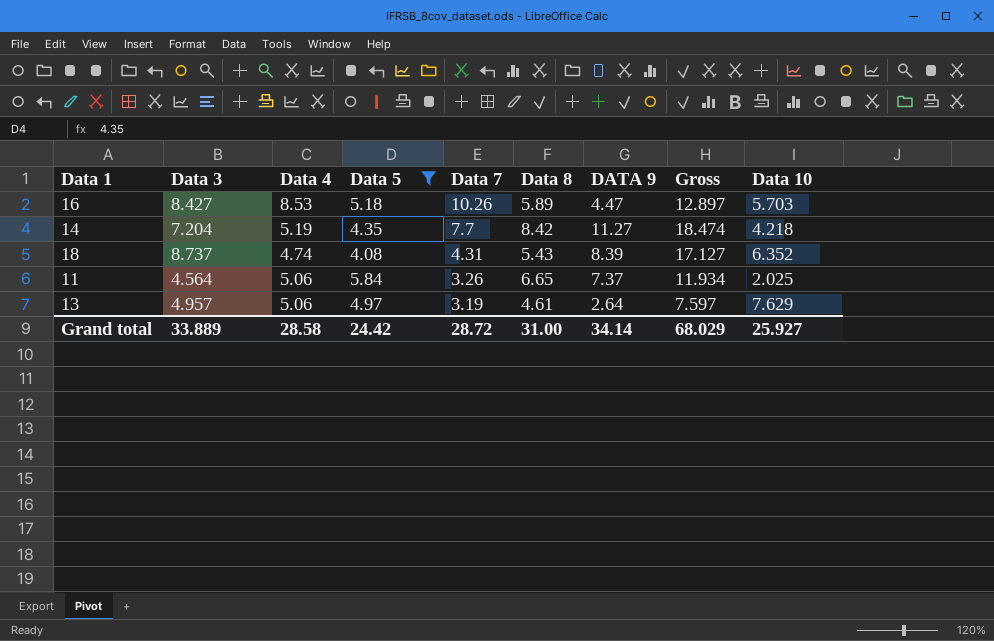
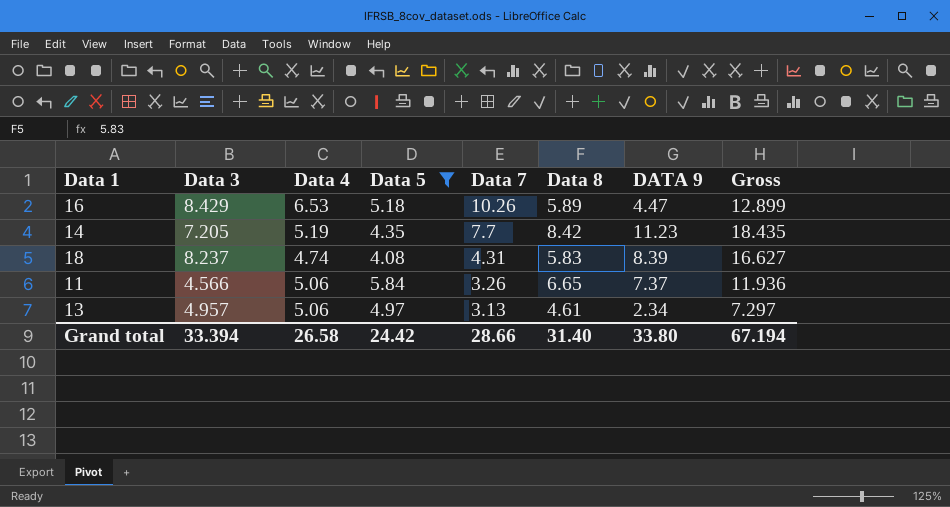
column Data 10 | position: 9 -> none
16 | Data 3: 8.427 -> 8.429
16 | Data 4: 8.53 -> 6.53
16 | Gross: 12.897 -> 12.899
14 | Data 3: 7.204 -> 7.205
14 | DATA 9: 11.27 -> 11.23
14 | Gross: 18.474 -> 18.435
18 | Data 3: 8.737 -> 8.237
18 | Data 8: 5.43 -> 5.83
18 | Gross: 17.127 -> 16.627
11 | Data 3: 4.564 -> 4.566
11 | Gross: 11.934 -> 11.936
13 | Data 7: 3.19 -> 3.13
13 | DATA 9: 2.64 -> 2.34
13 | Gross: 7.597 -> 7.297
Grand total | Data 3: 33.889 -> 33.394
Grand total | Data 4: 28.58 -> 26.58
Grand total | Data 7: 28.72 -> 28.66
Grand total | Data 8: 31.00 -> 31.40
Grand total | DATA 9: 34.14 -> 33.80
Grand total | Gross: 68.029 -> 67.194

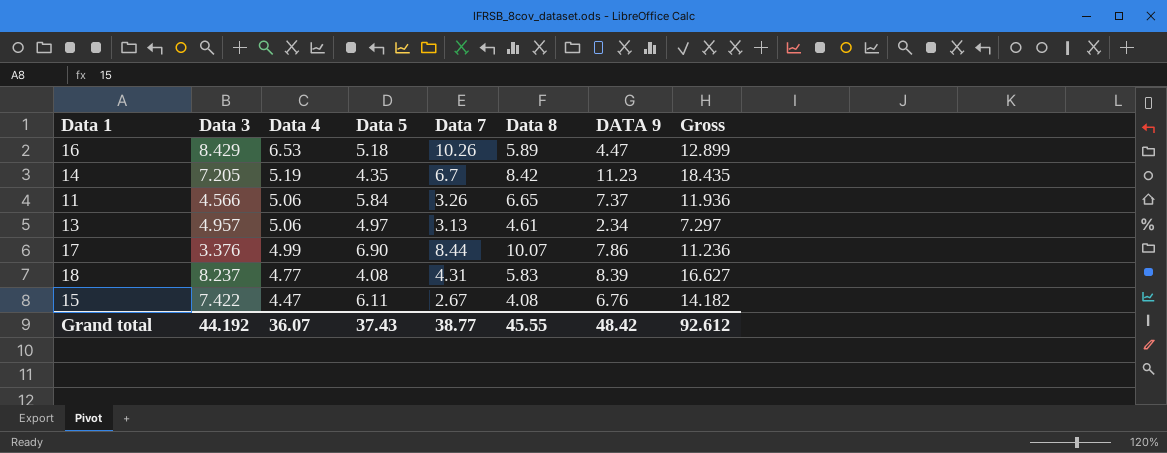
filter: Data 5 <= 5.84 -> none
row order: Data 7 descending -> Data 4 descending
14 | Data 7: 7.7 -> 6.7
18 | Data 4: 4.74 -> 4.77
Grand total | Data 3: 33.394 -> 44.192
Grand total | Data 4: 26.58 -> 36.07
Grand total | Data 5: 24.42 -> 37.43
Grand total | Data 7: 28.66 -> 38.77
Grand total | Data 8: 31.40 -> 45.55
Grand total | DATA 9: 33.80 -> 48.42
Grand total | Gross: 67.194 -> 92.612

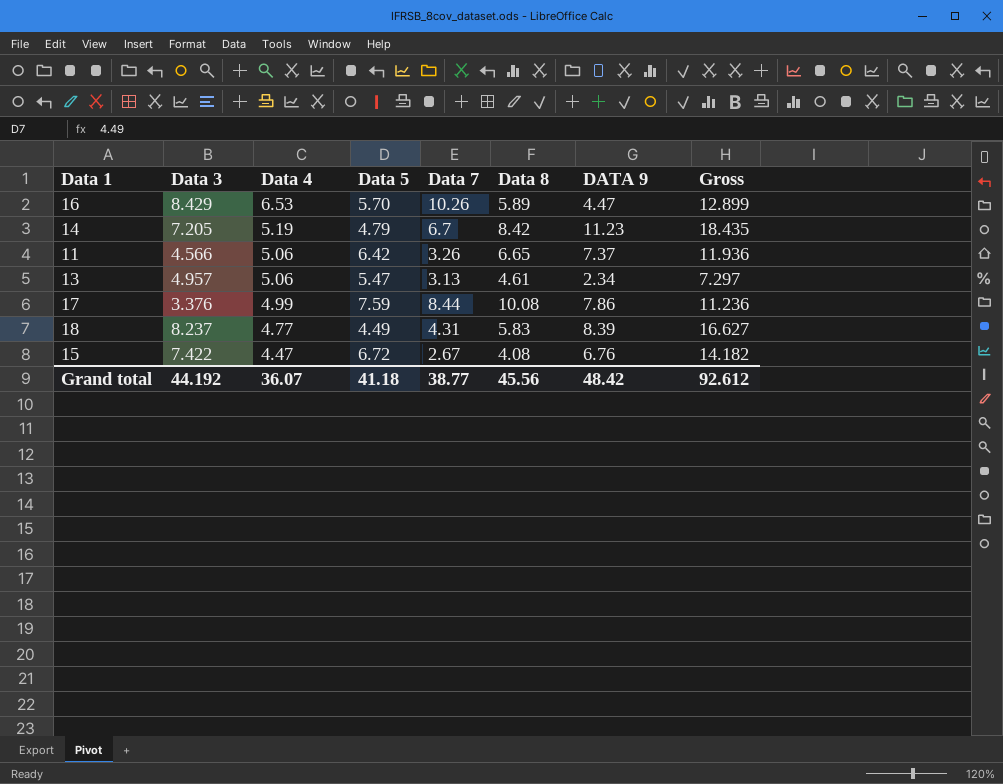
16 | Data 5: 5.18 -> 5.70
14 | Data 5: 4.35 -> 4.79
11 | Data 5: 5.84 -> 6.42
13 | Data 5: 4.97 -> 5.47
17 | Data 5: 6.90 -> 7.59
17 | Data 8: 10.07 -> 10.08
18 | Data 5: 4.08 -> 4.49
15 | Data 5: 6.11 -> 6.72
Grand total | Data 5: 37.43 -> 41.18
Grand total | Data 8: 45.55 -> 45.56

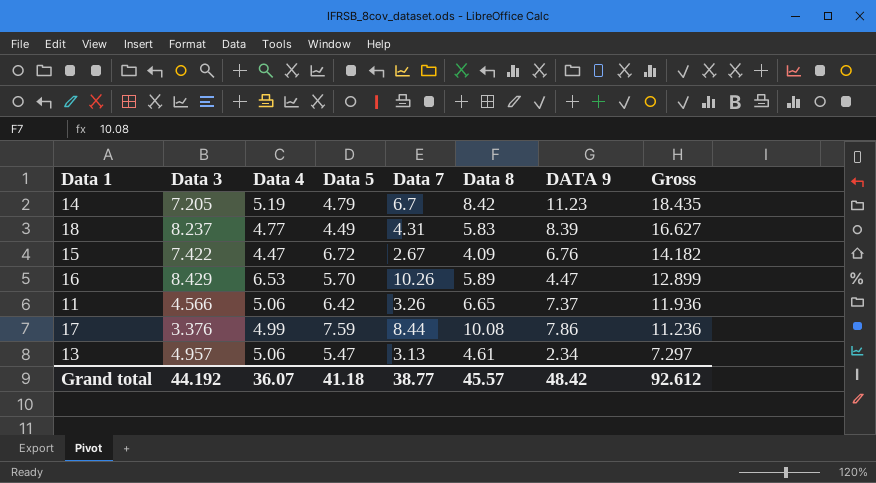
row order: Data 4 descending -> Gross descending
15 | Data 8: 4.08 -> 4.09
Grand total | Data 8: 45.56 -> 45.57

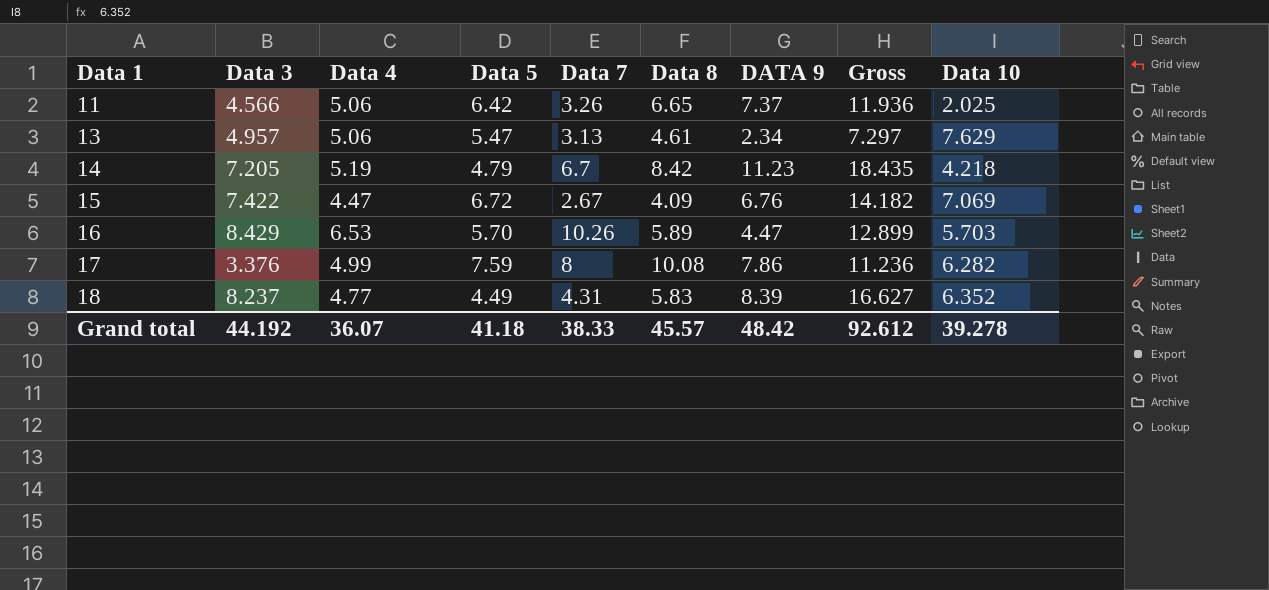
row order: Gross descending -> Data 1 ascending
column Data 10 | position: none -> 9
17 | Data 7: 8.44 -> 8
Grand total | Data 7: 38.77 -> 38.33

